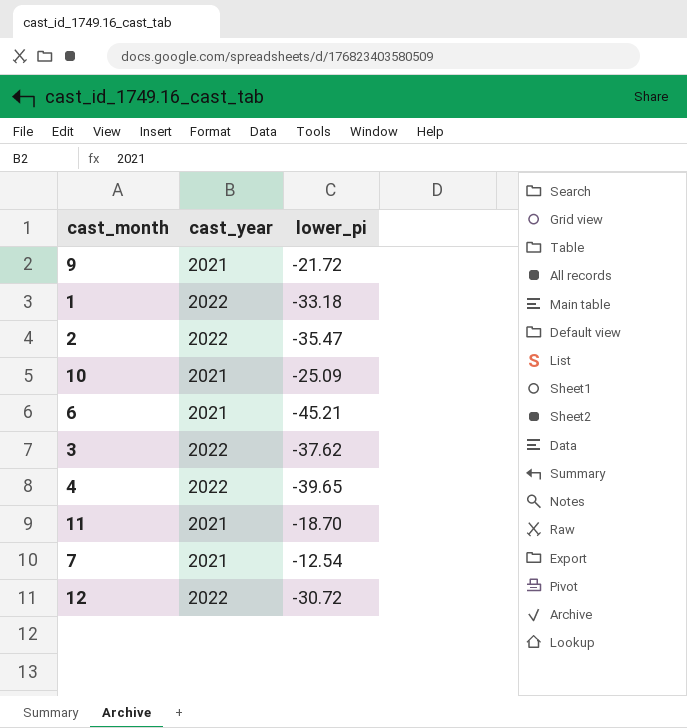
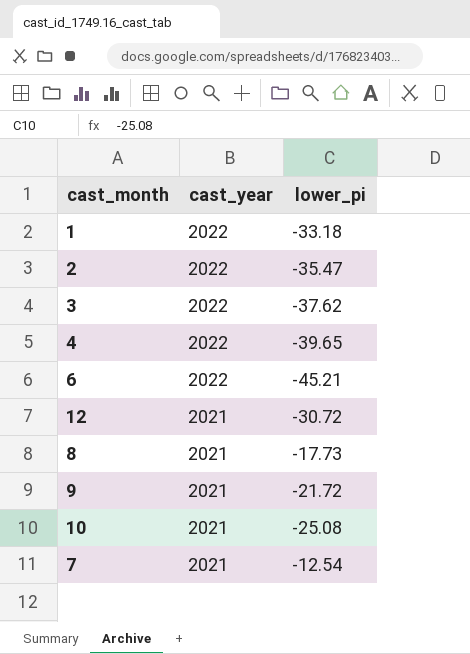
row order: none -> cast_year descending
row 11: 2021 | -18.70 -> none
6 | cast_year: 2021 -> 2022
12 | cast_year: 2022 -> 2021
row 8: none -> 2021 | -17.73
10 | lower_pi: -25.09 -> -25.08

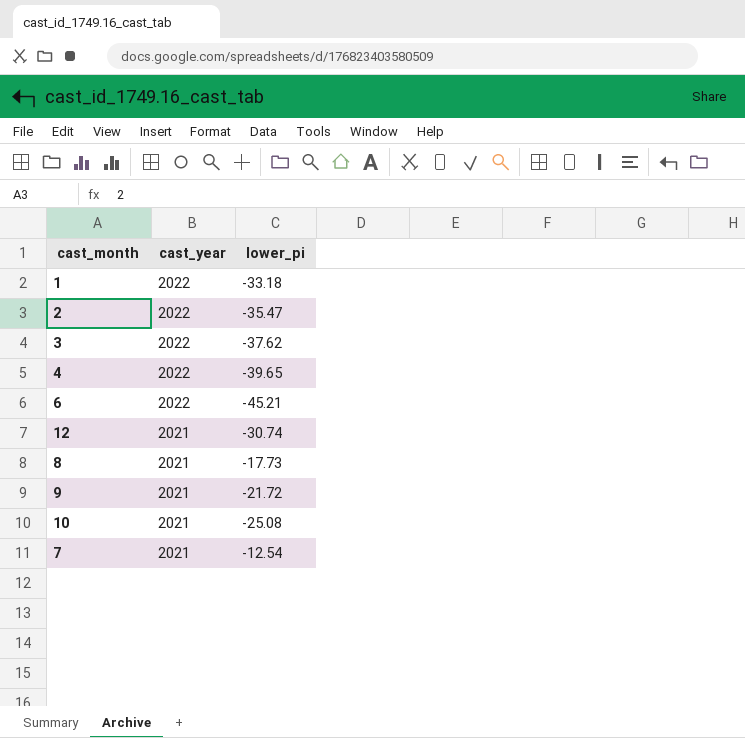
12 | lower_pi: -30.72 -> -30.74

